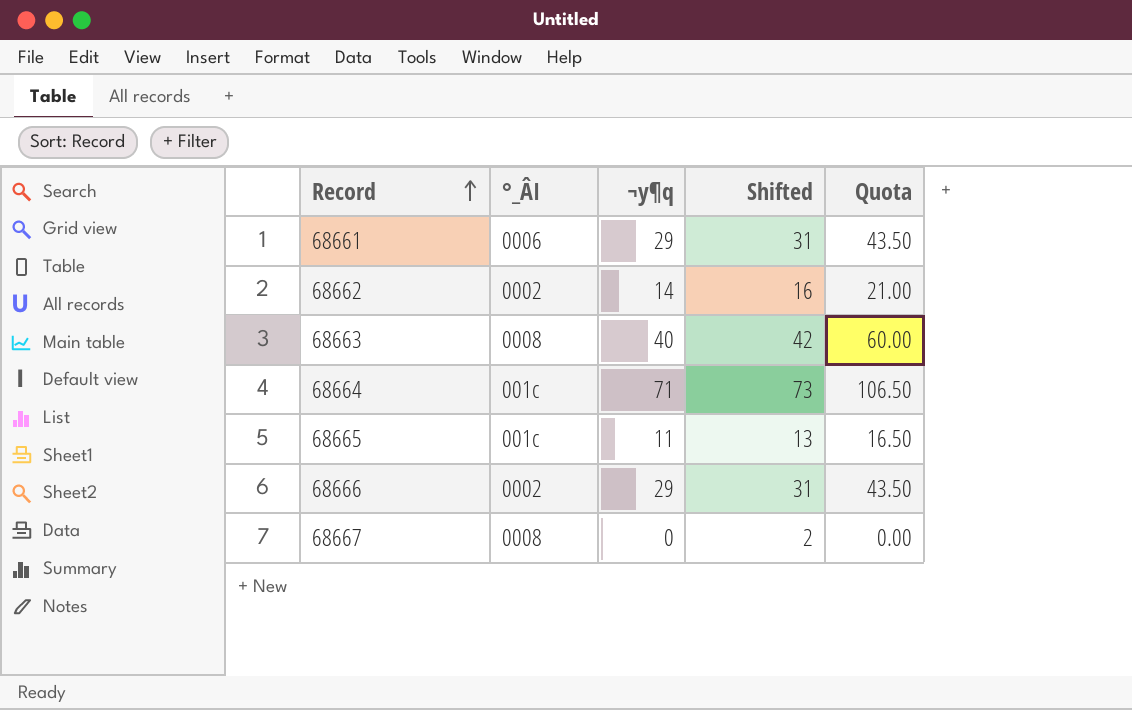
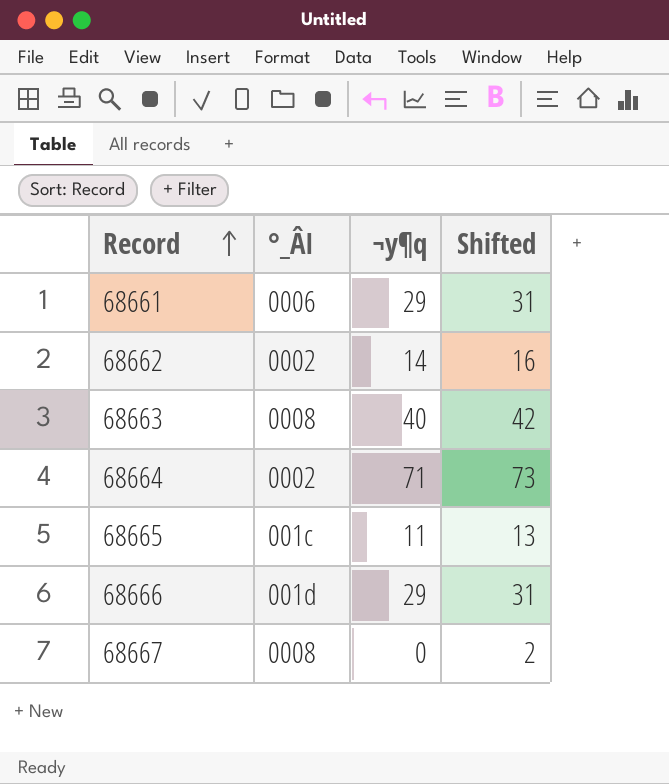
column Quota | formula: [¬y¶q] * 1.5 -> none
68664 | °_ÂI: 001c -> 0002
68666 | °_ÂI: 0002 -> 001d

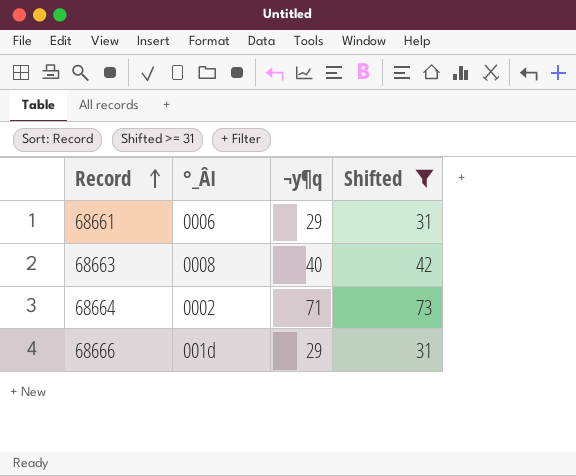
filter: none -> Shifted >= 31

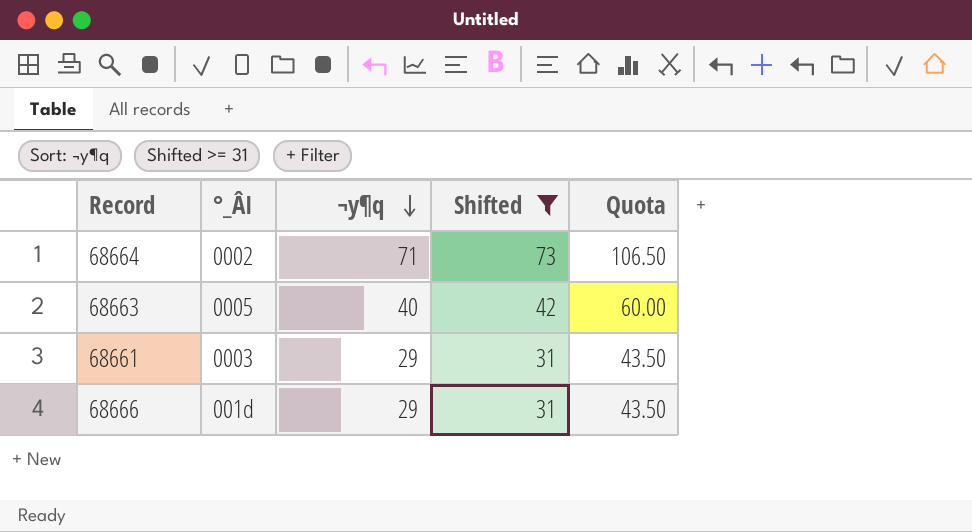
row order: Record ascending -> ¬y¶q descending
column Quota | formula: none -> [¬y¶q] * 1.5
68663 | °_ÂI: 0008 -> 0005
68661 | °_ÂI: 0006 -> 0003

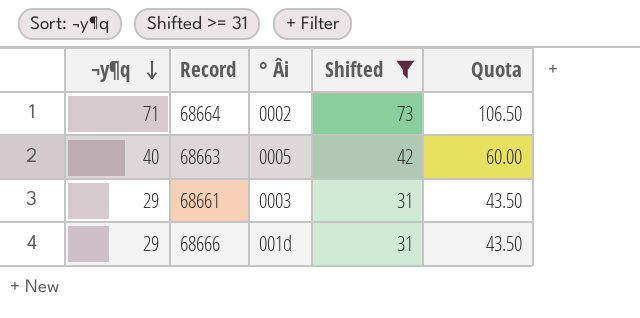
column ¬y¶q | position: 3 -> 1
column name: °_ÂI -> ° Âi

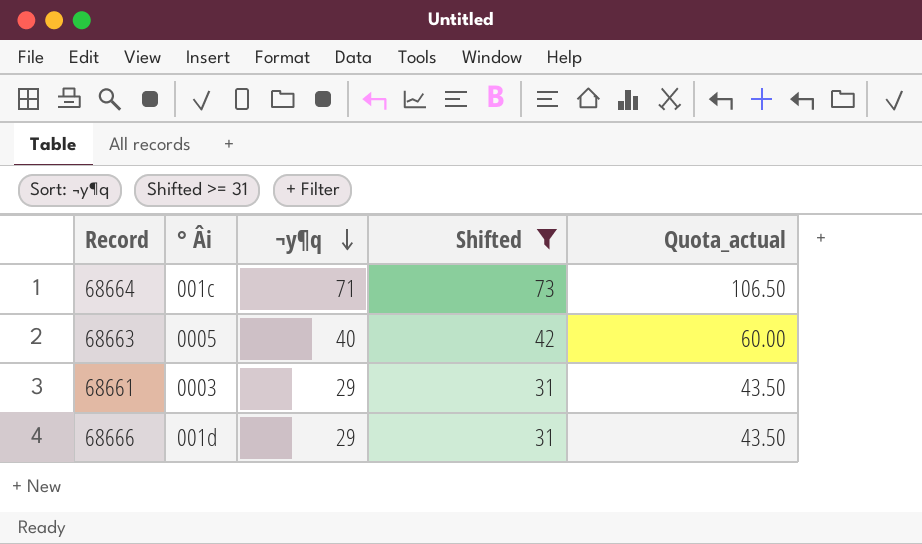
column ¬y¶q | position: 1 -> 3
column name: Quota -> Quota_actual
68664 | ° Âi: 0002 -> 001c

